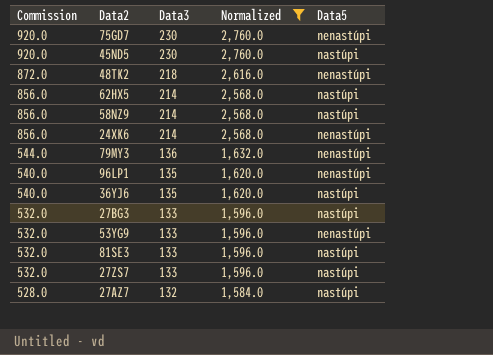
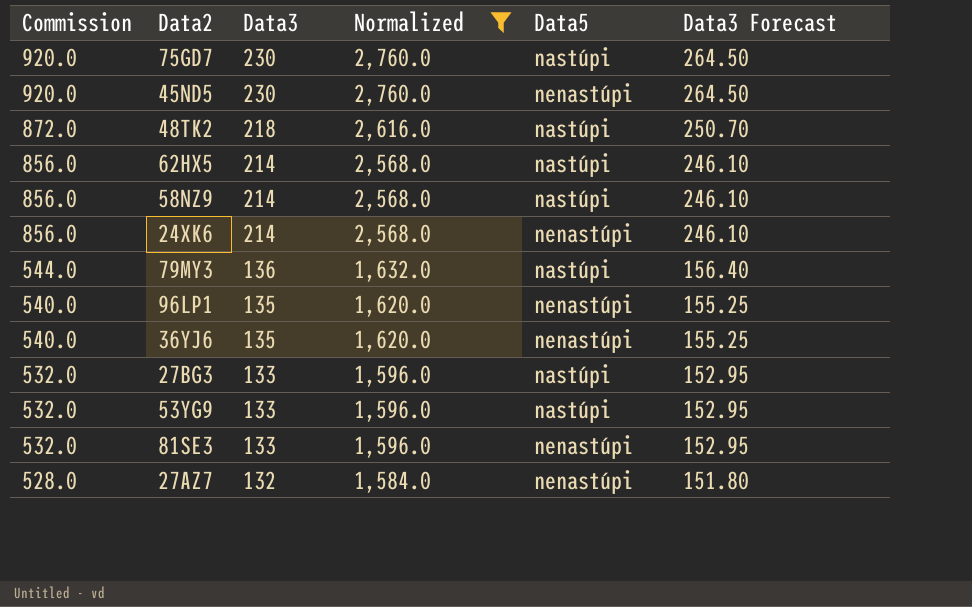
column Data3 Forecast | formula: none -> [Data3] * 1.15
row 27ZS7: 532.0 | 133 | 1,596.0 | nastúpi -> none
75GD7 | Data5: nenastúpi -> nastúpi
45ND5 | Data5: nastúpi -> nenastúpi
48TK2 | Data5: nenastúpi -> nastúpi
79MY3 | Data5: nenastúpi -> nastúpi
36YJ6 | Data5: nastúpi -> nenastúpi
53YG9 | Data5: nenastúpi -> nastúpi
81SE3 | Data5: nastúpi -> nenastúpi
27AZ7 | Data5: nastúpi -> nenastúpi

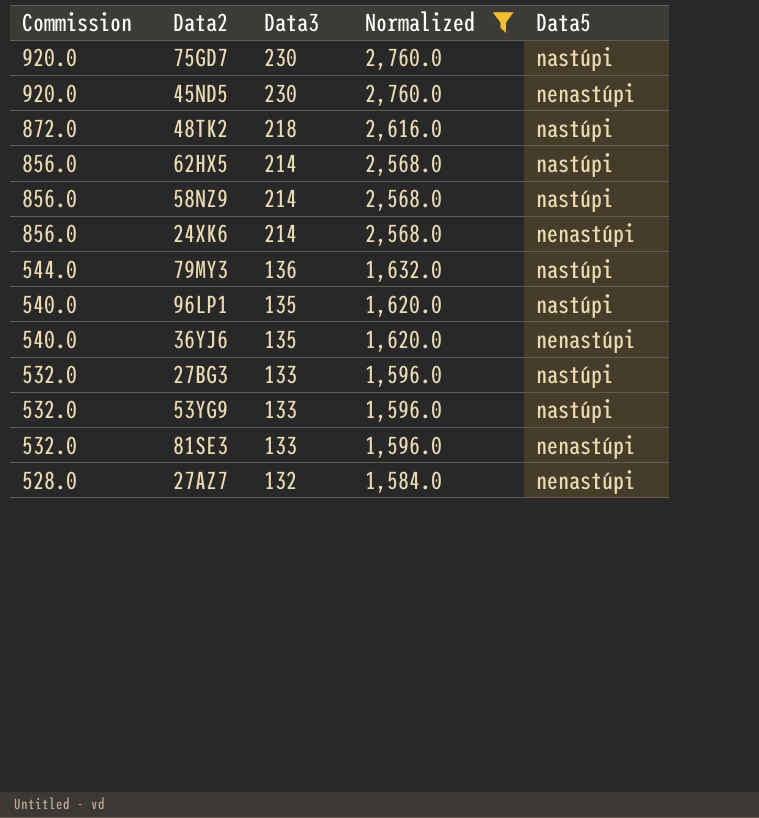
column Data3 Forecast | formula: [Data3] * 1.15 -> none
96LP1 | Data5: nenastúpi -> nastúpi

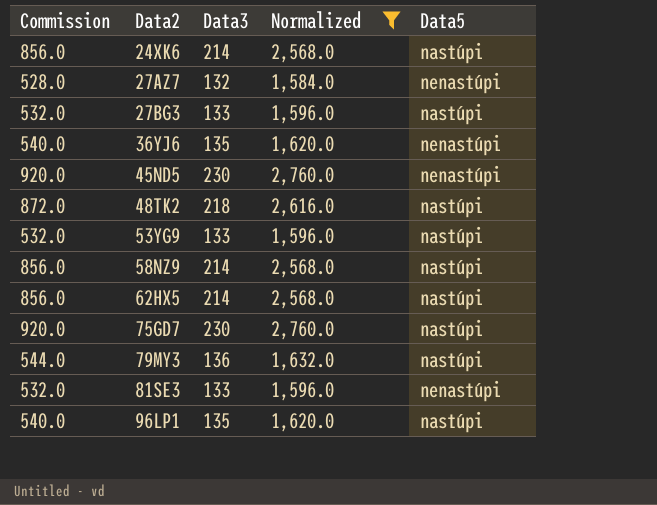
row order: Commission descending -> Data2 ascending
24XK6 | Data5: nenastúpi -> nastúpi

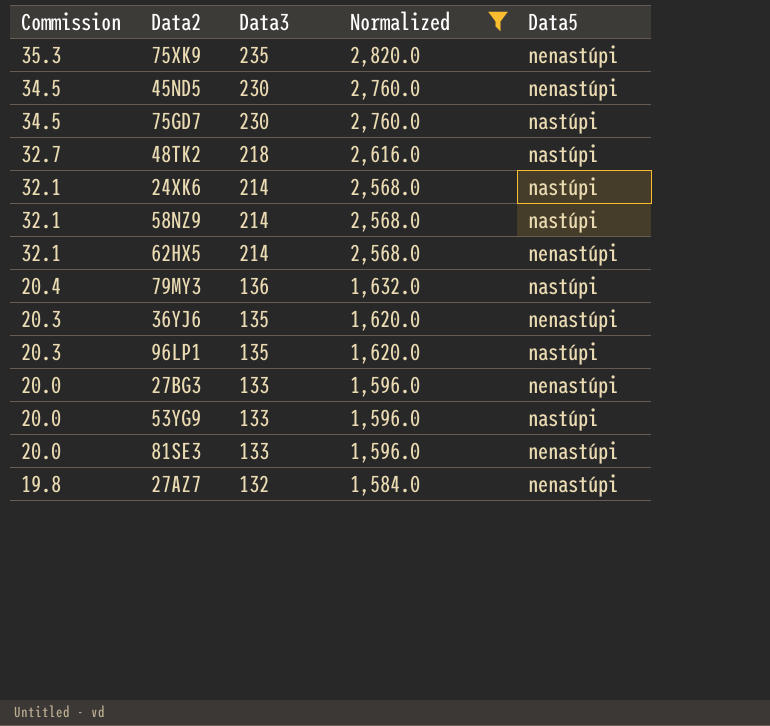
row order: Data2 ascending -> Commission descending
column Commission | formula: [Data3] * 4 -> [Data3] * 0.15
row 75XK9: none -> 35.3 | 235 | 2,820.0 | nenastúpi
62HX5 | Data5: nastúpi -> nenastúpi
27BG3 | Data5: nastúpi -> nenastúpi

